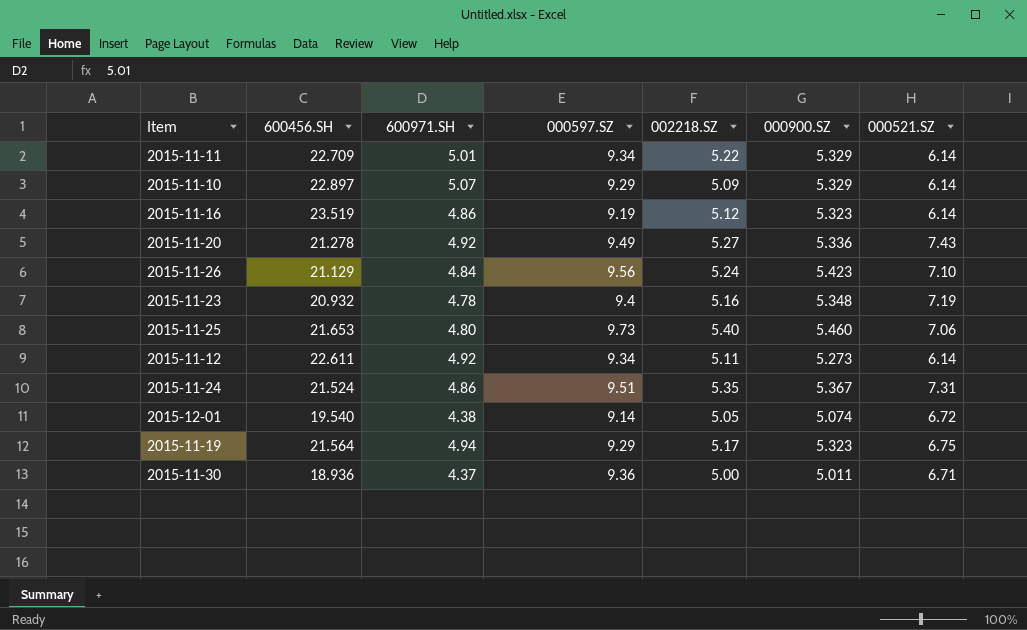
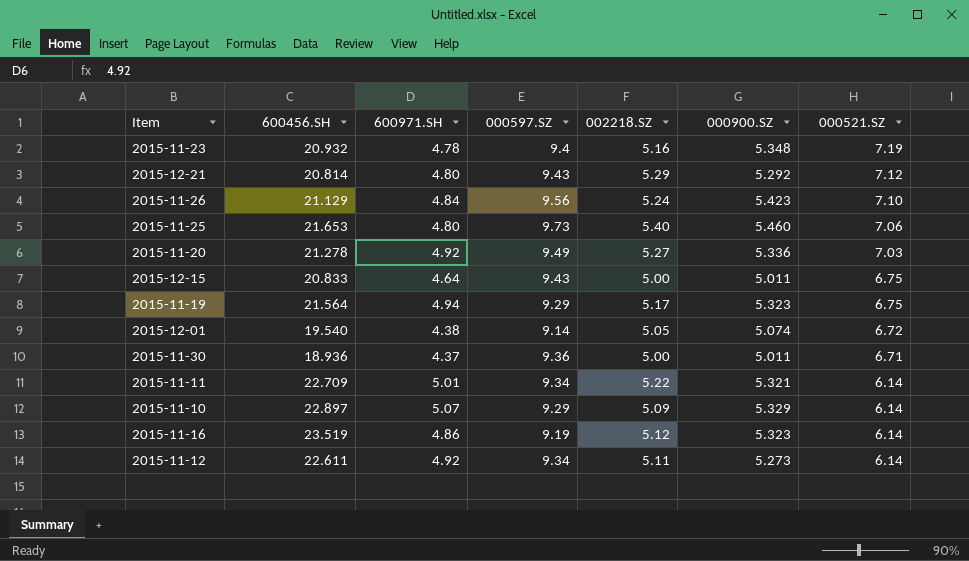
row order: none -> 000521.SZ descending
row 2015-11-24: 21.524 | 4.86 | 9.51 | 5.35 | 5.367 | 7.31 -> none
row 2015-12-21: none -> 20.814 | 4.80 | 9.43 | 5.29 | 5.292 | 7.12
2015-11-20 | 000521.SZ: 7.43 -> 7.03
row 2015-12-15: none -> 20.833 | 4.64 | 9.43 | 5.00 | 5.011 | 6.75
2015-11-11 | 000900.SZ: 5.329 -> 5.321

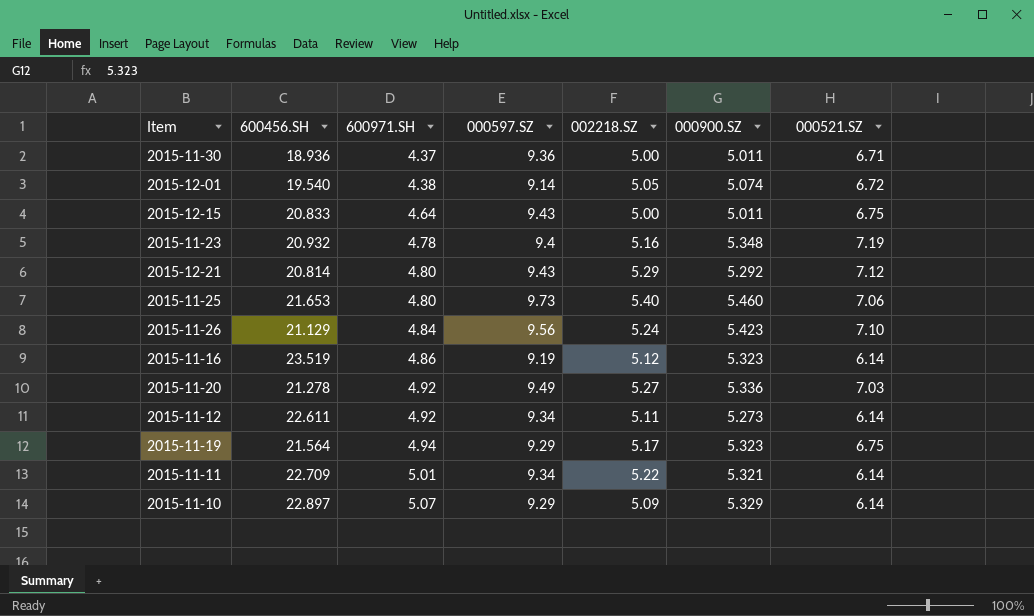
row order: 000521.SZ descending -> 600971.SH ascending

